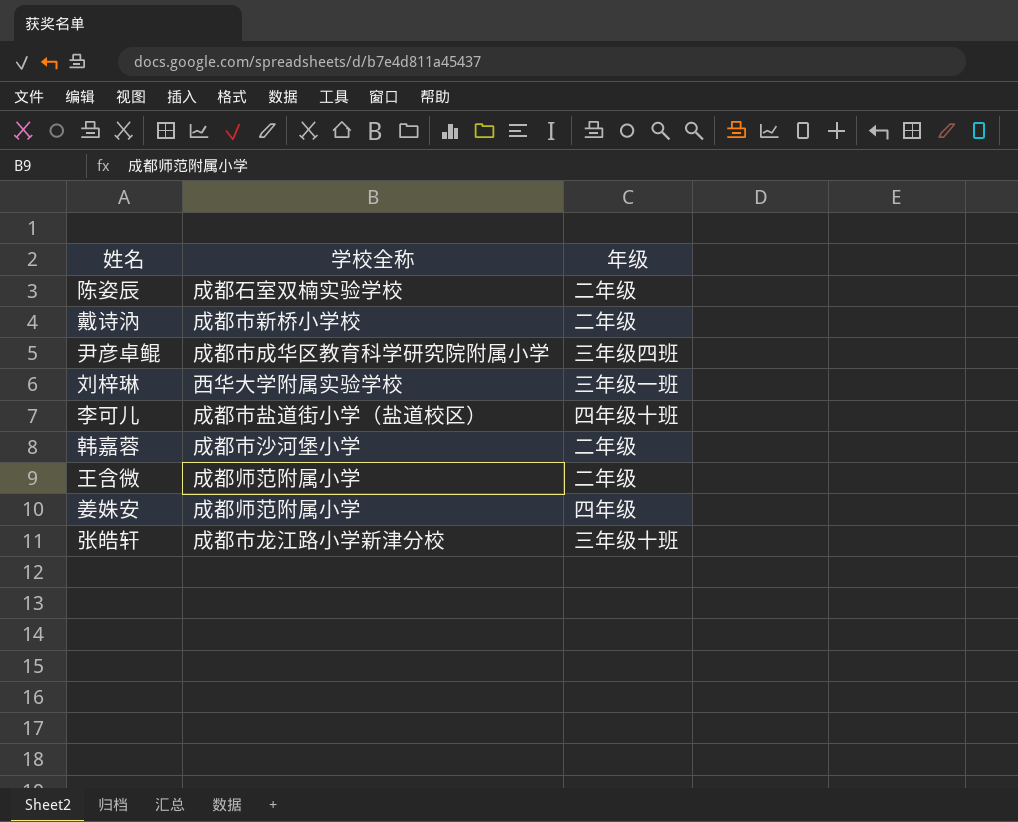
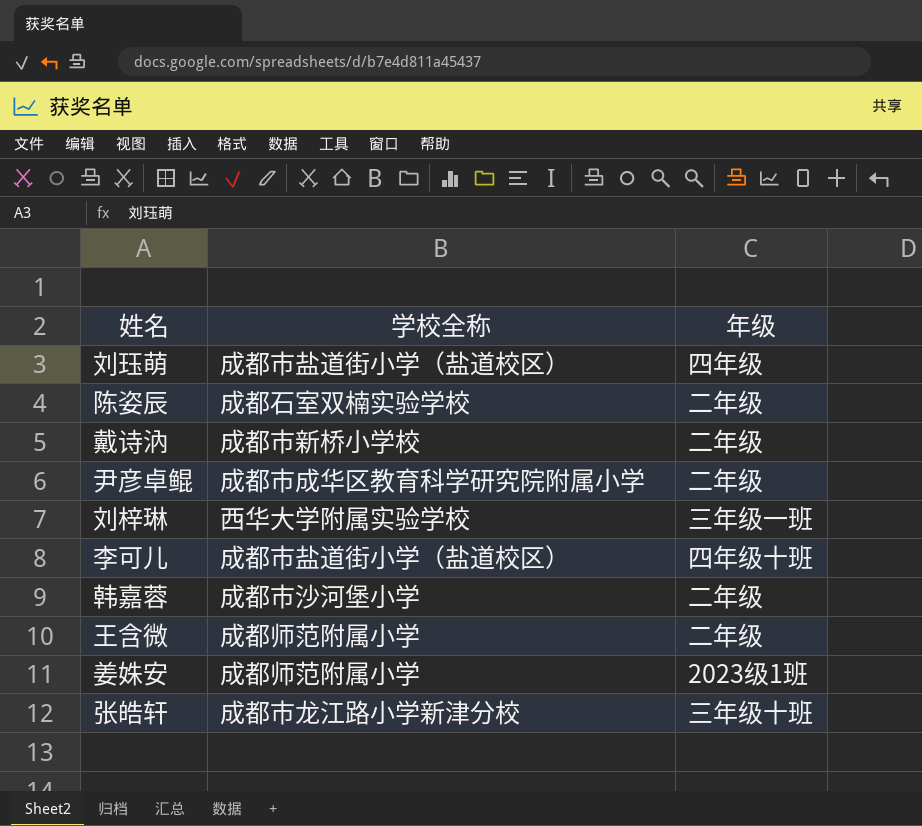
row 刘珏萌: none -> 成都市盐道街小学（盐道校区） | 四年级
尹彦卓鲲 | 年级: 三年级四班 -> 二年级
姜姝安 | 年级: 四年级 -> 2023级1班

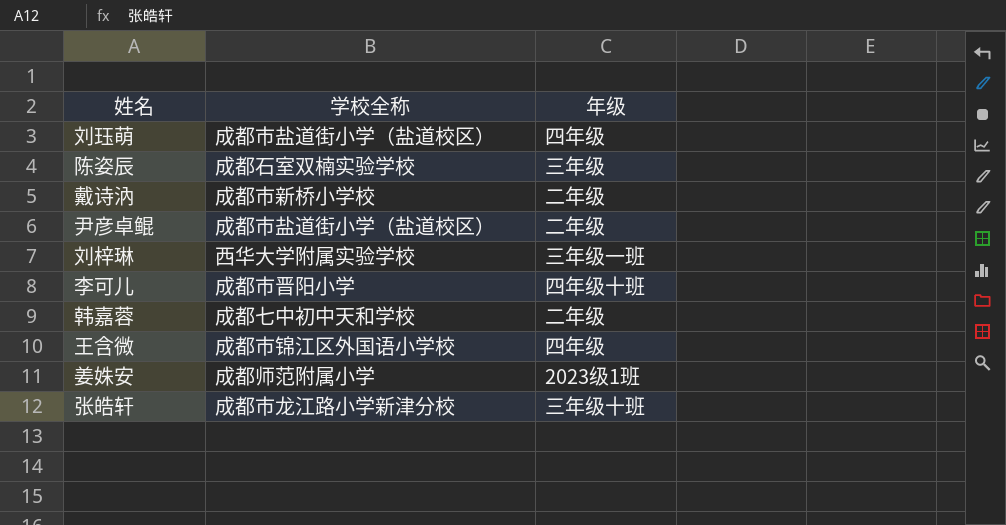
陈姿辰 | 年级: 二年级 -> 三年级
尹彦卓鲲 | 学校全称: 成都市成华区教育科学研究院附属小学 -> 成都市盐道街小学（盐道校区）
李可儿 | 学校全称: 成都市盐道街小学（盐道校区） -> 成都市晋阳小学
韩嘉蓉 | 学校全称: 成都市沙河堡小学 -> 成都七中初中天和学校
王含微 | 学校全称: 成都师范附属小学 -> 成都市锦江区外国语小学校
王含微 | 年级: 二年级 -> 四年级

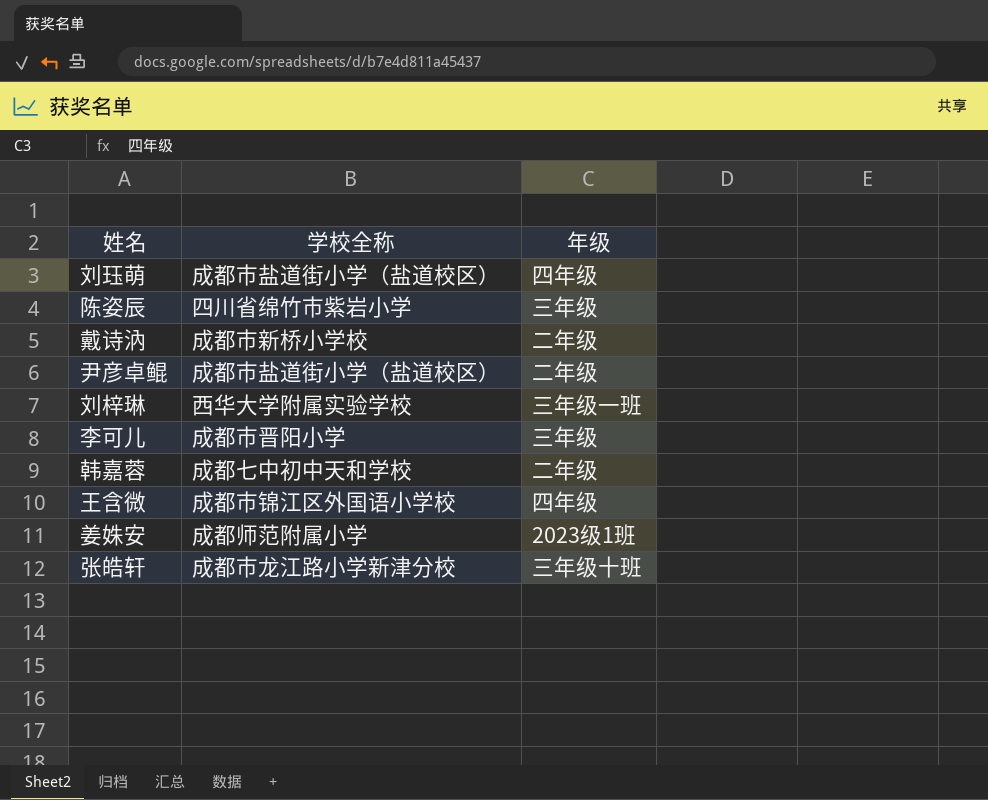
陈姿辰 | 学校全称: 成都石室双楠实验学校 -> 四川省绵竹市紫岩小学
李可儿 | 年级: 四年级十班 -> 三年级

